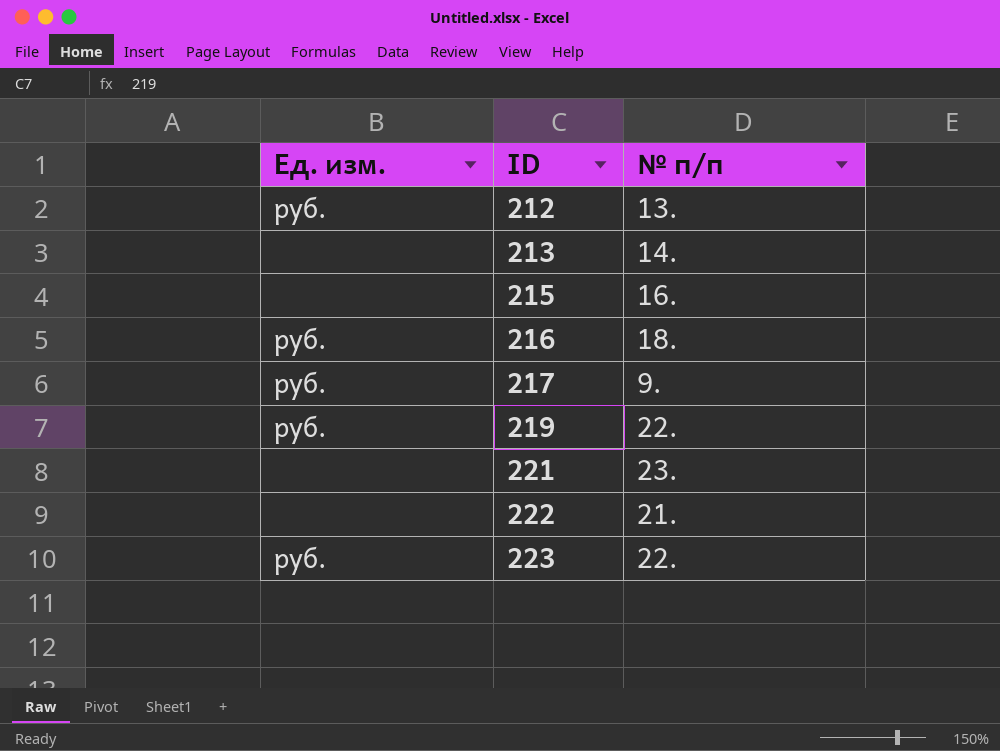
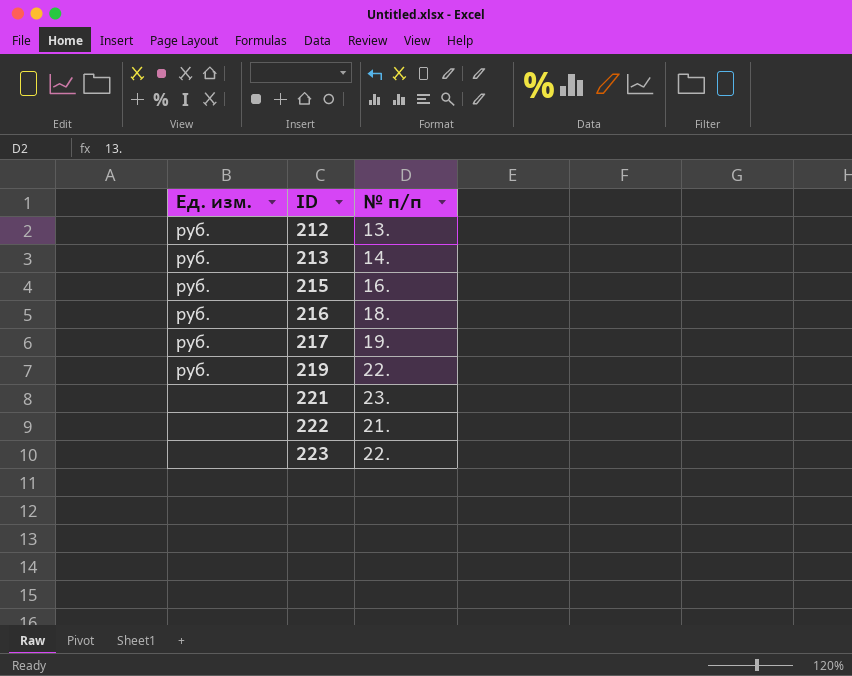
213 | Ед. изм.: none -> руб.
215 | Ед. изм.: none -> руб.
217 | № п/п: 9. -> 19.
223 | Ед. изм.: руб. -> none

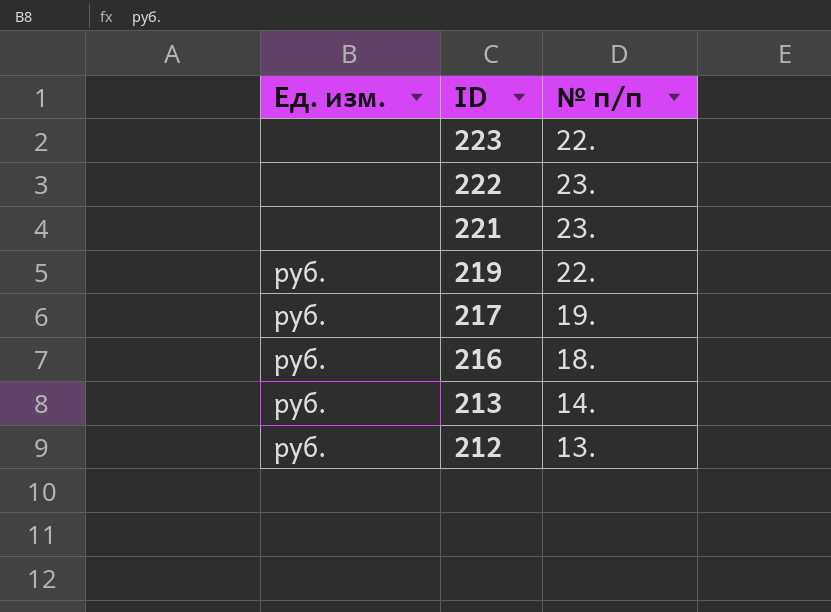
row order: ID ascending -> ID descending
row 215: руб. | 16. -> none
222 | № п/п: 21. -> 23.

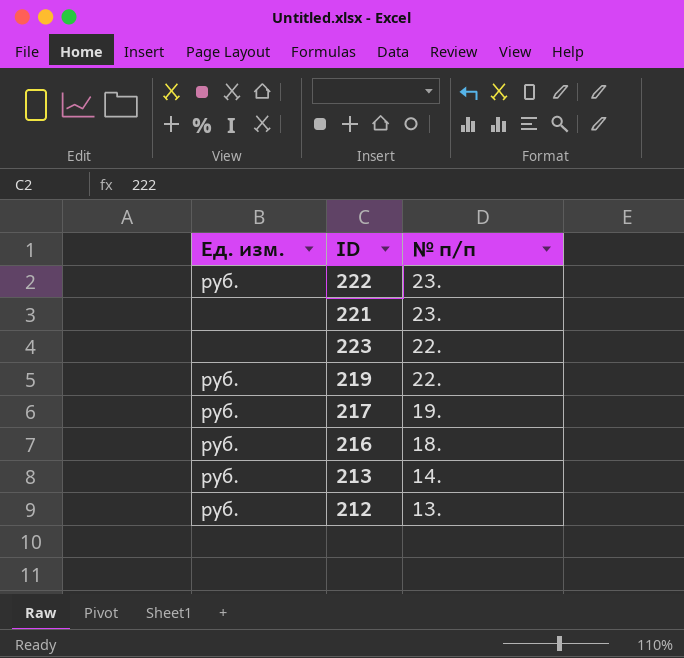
row order: ID descending -> № п/п descending
222 | Ед. изм.: none -> руб.

